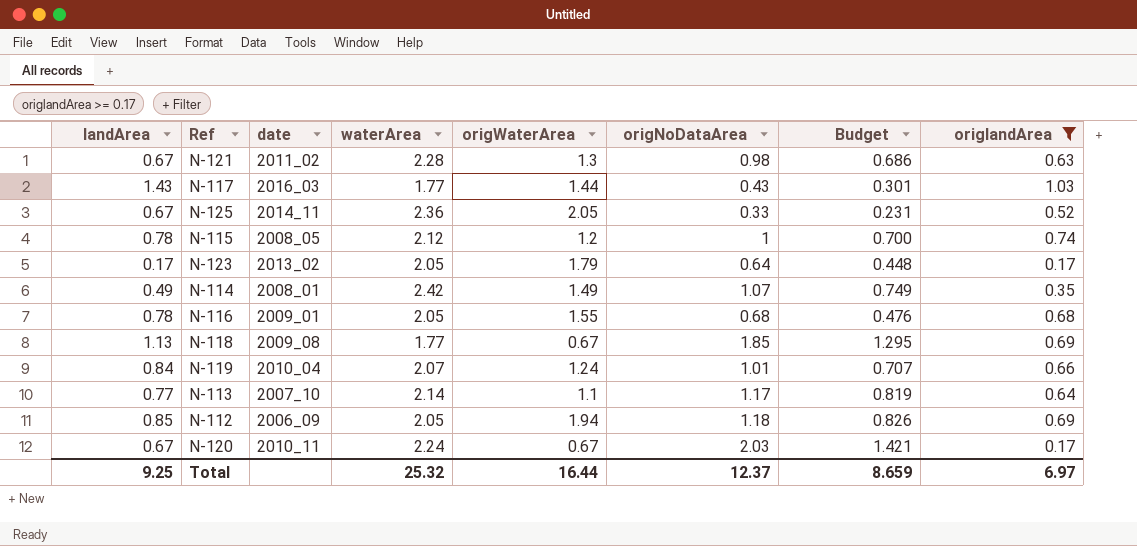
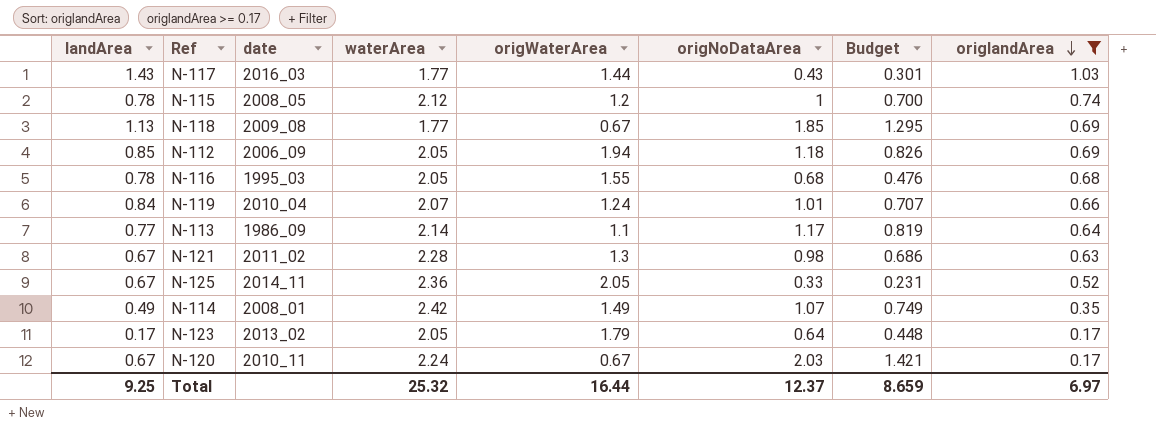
row order: none -> origlandArea descending
N-116 | date: 2009_01 -> 1995_03
N-113 | date: 2007_10 -> 1986_09

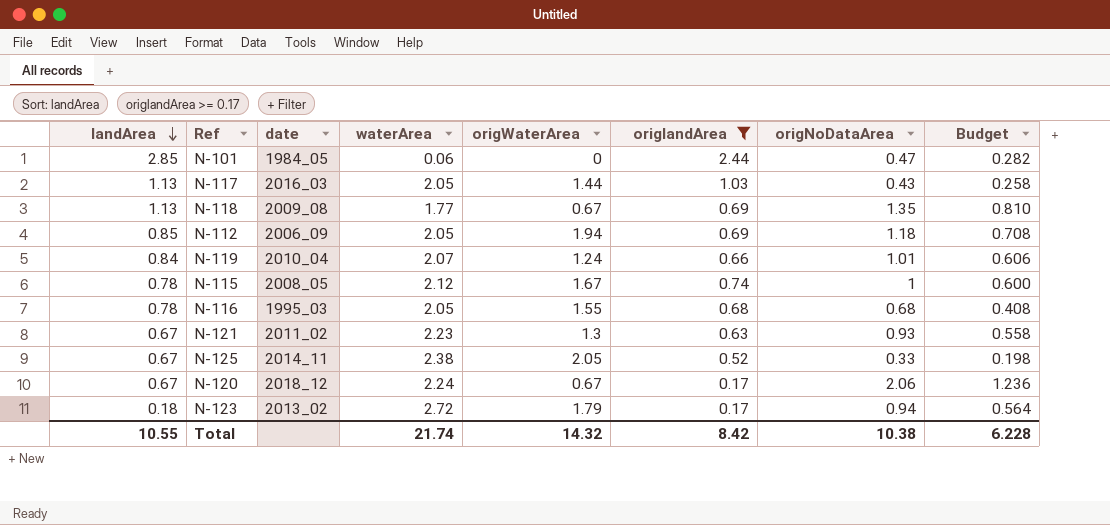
row order: origlandArea descending -> landArea descending
column origlandArea | position: 8 -> 6
column Budget | formula: [origNoDataArea] * 0.7 -> [origNoDataArea] * 0.6
row N-113: 0.77 | 1986_09 | 2.14 | 1.1 | 1.17 | 0.819 | 0.64 -> none
row N-114: 0.49 | 2008_01 | 2.42 | 1.49 | 1.07 | 0.749 | 0.35 -> none
row N-101: none -> 2.85 | 1984_05 | 0.06 | 0 | 2.44 | 0.47 | 0.282
N-117 | landArea: 1.43 -> 1.13
N-117 | waterArea: 1.77 -> 2.05
N-118 | origNoDataArea: 1.85 -> 1.35
N-115 | origWaterArea: 1.2 -> 1.67
N-121 | waterArea: 2.28 -> 2.23
N-121 | origNoDataArea: 0.98 -> 0.93
N-125 | waterArea: 2.36 -> 2.38
N-120 | date: 2010_11 -> 2018_12
N-120 | origNoDataArea: 2.03 -> 2.06
N-123 | landArea: 0.17 -> 0.18
N-123 | waterArea: 2.05 -> 2.72
N-123 | origNoDataArea: 0.64 -> 0.94
Total | landArea: 9.25 -> 10.55
Total | waterArea: 25.32 -> 21.74
Total | origWaterArea: 16.44 -> 14.32
Total | origlandArea: 6.97 -> 8.42
Total | origNoDataArea: 12.37 -> 10.38
Total | Budget: 8.659 -> 6.228

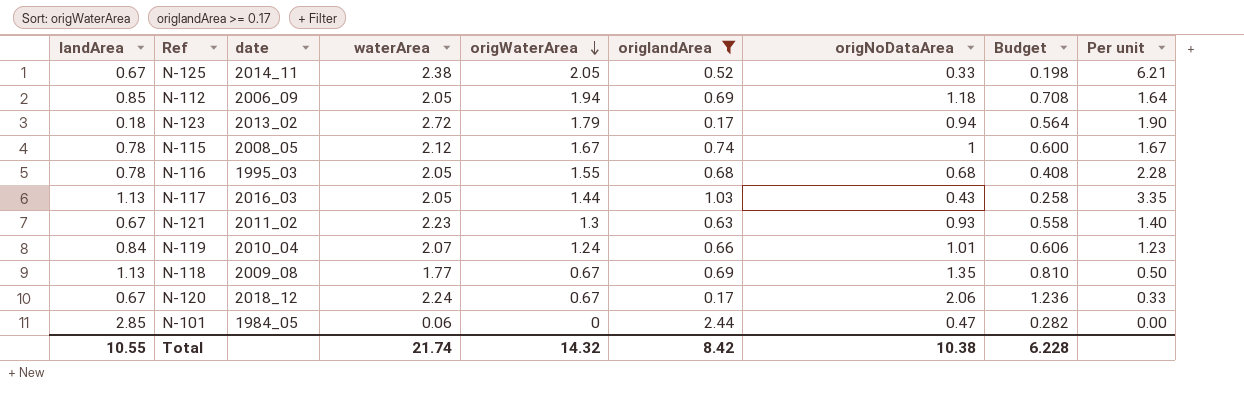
row order: landArea descending -> origWaterArea descending
column Per unit | formula: none -> [origWaterArea] / [origNoDataArea]

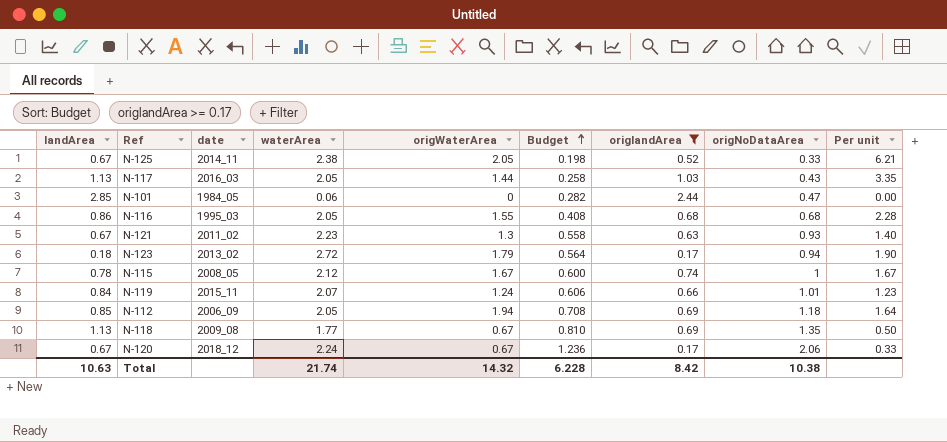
row order: origWaterArea descending -> Budget ascending
column Budget | position: 8 -> 6
N-116 | landArea: 0.78 -> 0.86
N-119 | date: 2010_04 -> 2015_11
Total | landArea: 10.55 -> 10.63

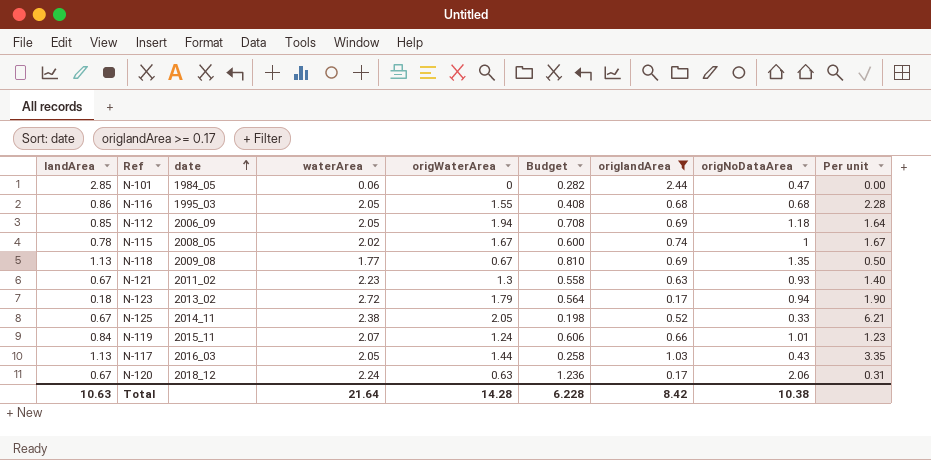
row order: Budget ascending -> date ascending
N-115 | waterArea: 2.12 -> 2.02
N-120 | origWaterArea: 0.67 -> 0.63
N-120 | Per unit: 0.33 -> 0.31
Total | waterArea: 21.74 -> 21.64
Total | origWaterArea: 14.32 -> 14.28

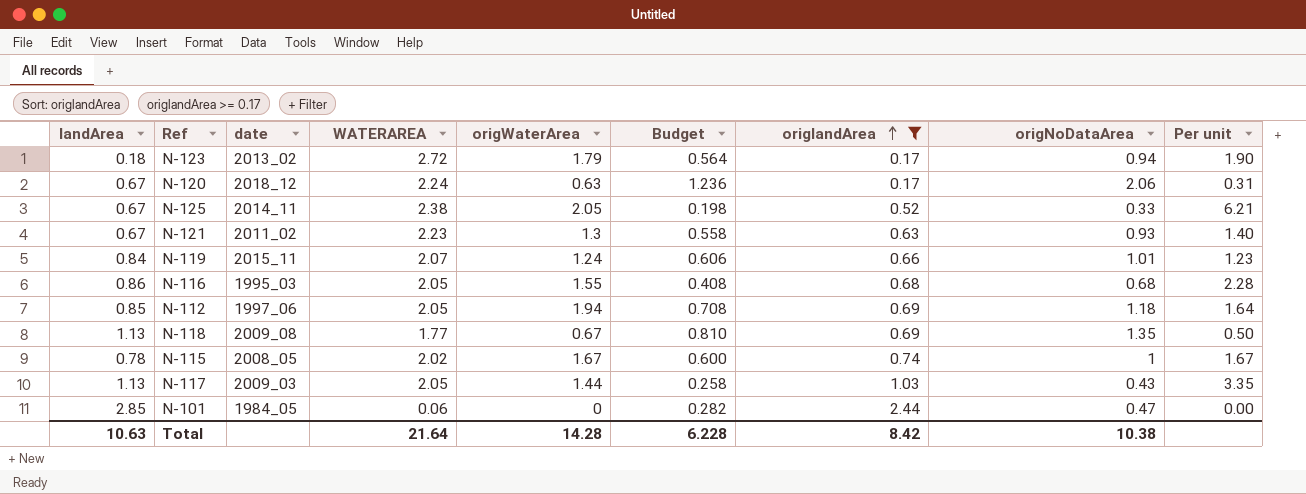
row order: date ascending -> origlandArea ascending
column name: waterArea -> WATERAREA
N-112 | date: 2006_09 -> 1997_06
N-117 | date: 2016_03 -> 2009_03

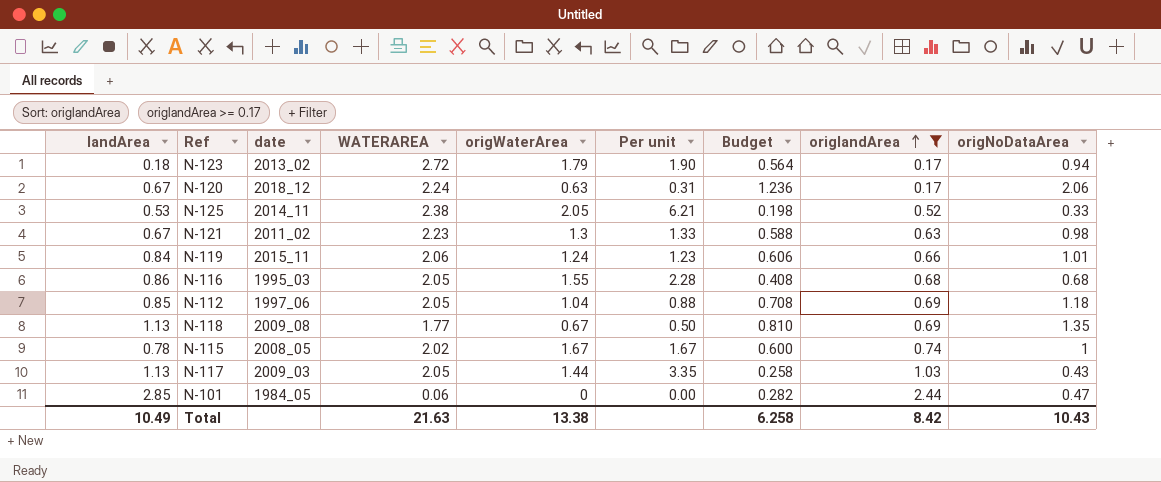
column Per unit | position: 9 -> 6
N-125 | landArea: 0.67 -> 0.53
N-121 | Per unit: 1.40 -> 1.33
N-121 | Budget: 0.558 -> 0.588
N-121 | origNoDataArea: 0.93 -> 0.98
N-119 | WATERAREA: 2.07 -> 2.06
N-112 | origWaterArea: 1.94 -> 1.04
N-112 | Per unit: 1.64 -> 0.88
Total | landArea: 10.63 -> 10.49
Total | WATERAREA: 21.64 -> 21.63
Total | origWaterArea: 14.28 -> 13.38
Total | Budget: 6.228 -> 6.258
Total | origNoDataArea: 10.38 -> 10.43

